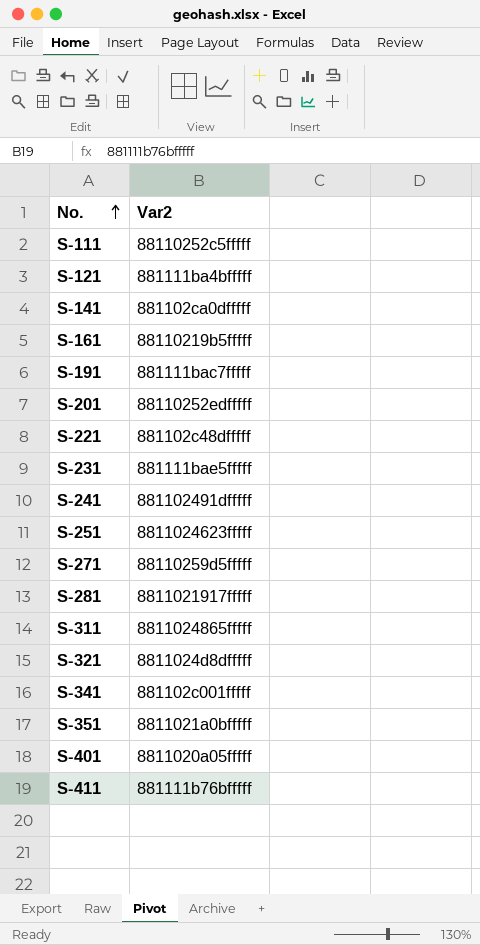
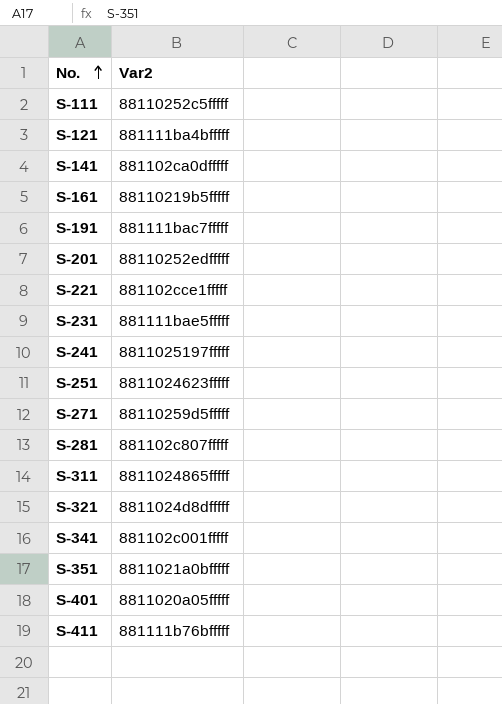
S-221 | Var2: 881102c48dfffff -> 881102cce1fffff
S-241 | Var2: 881102491dfffff -> 8811025197fffff
S-281 | Var2: 8811021917fffff -> 881102c807fffff

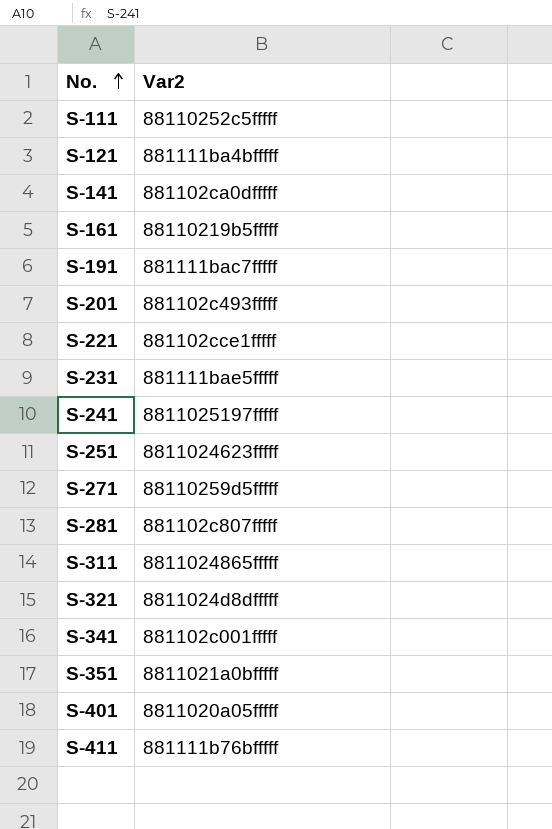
S-201 | Var2: 88110252edfffff -> 881102c493fffff

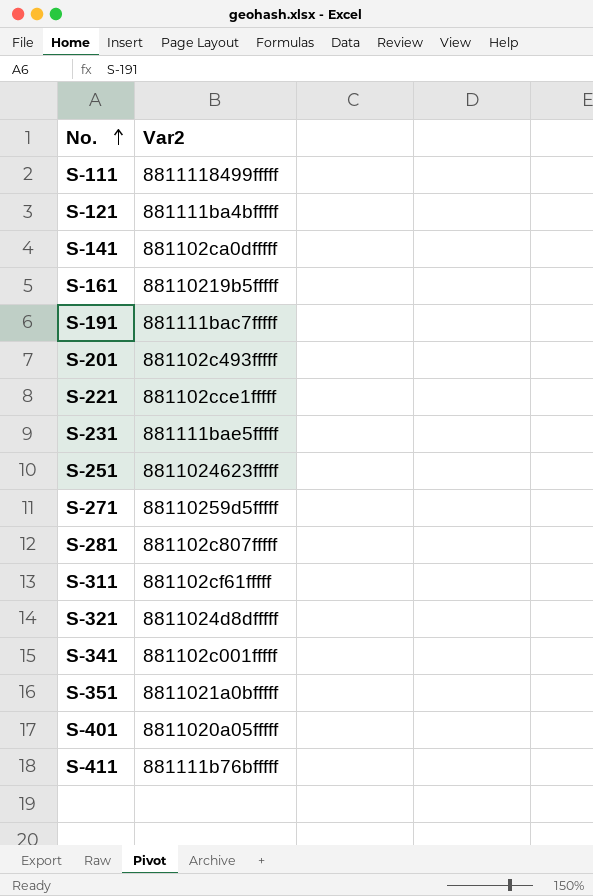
row S-241: 8811025197fffff -> none
S-111 | Var2: 88110252c5fffff -> 8811118499fffff
S-311 | Var2: 8811024865fffff -> 881102cf61fffff

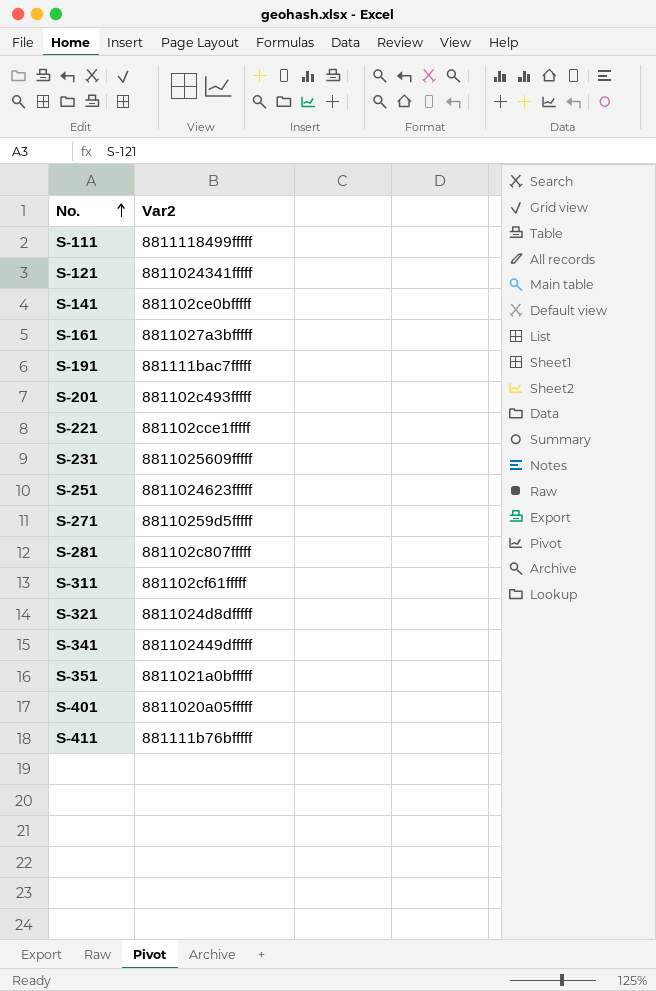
S-121 | Var2: 881111ba4bfffff -> 8811024341fffff
S-141 | Var2: 881102ca0dfffff -> 881102ce0bfffff
S-161 | Var2: 88110219b5fffff -> 8811027a3bfffff
S-231 | Var2: 881111bae5fffff -> 8811025609fffff
S-341 | Var2: 881102c001fffff -> 881102449dfffff

